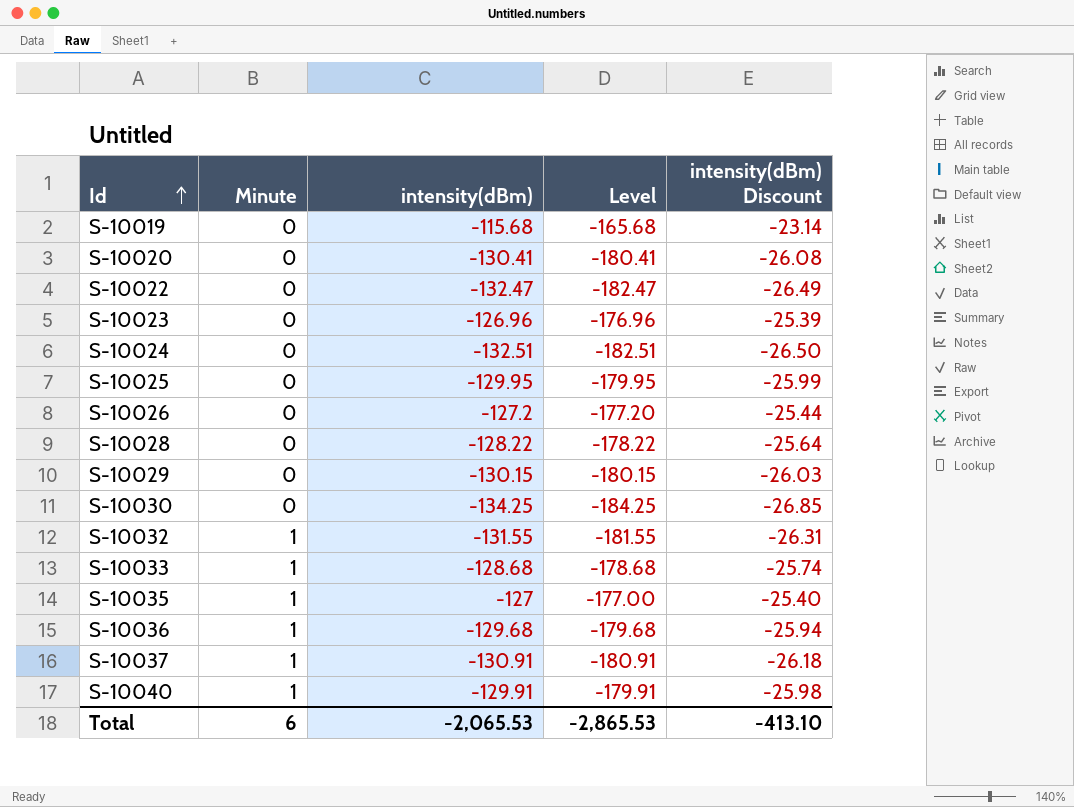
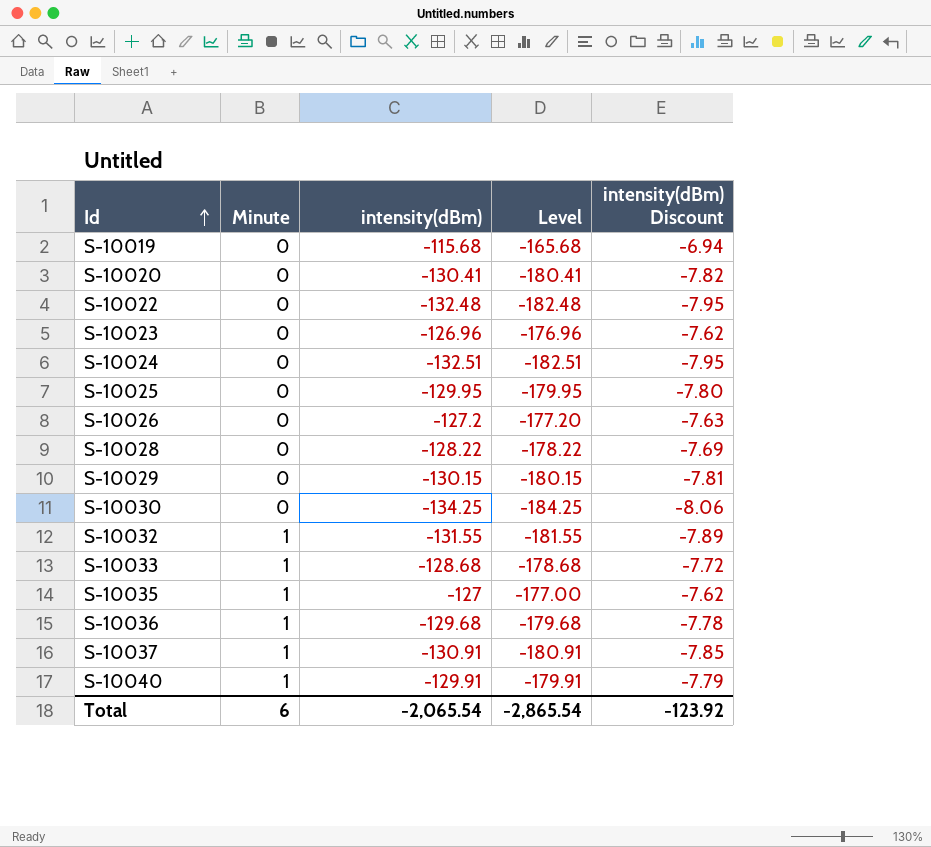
column intensity(dBm) Discount | formula: [intensity(dBm)] * 0.2 -> [intensity(dBm)] * 0.06
S-10022 | intensity(dBm): -132.47 -> -132.48
S-10022 | Level: -182.47 -> -182.48
Total | intensity(dBm): -2,065.53 -> -2,065.54
Total | Level: -2,865.53 -> -2,865.54
Total | intensity(dBm) Discount: -413.10 -> -123.92

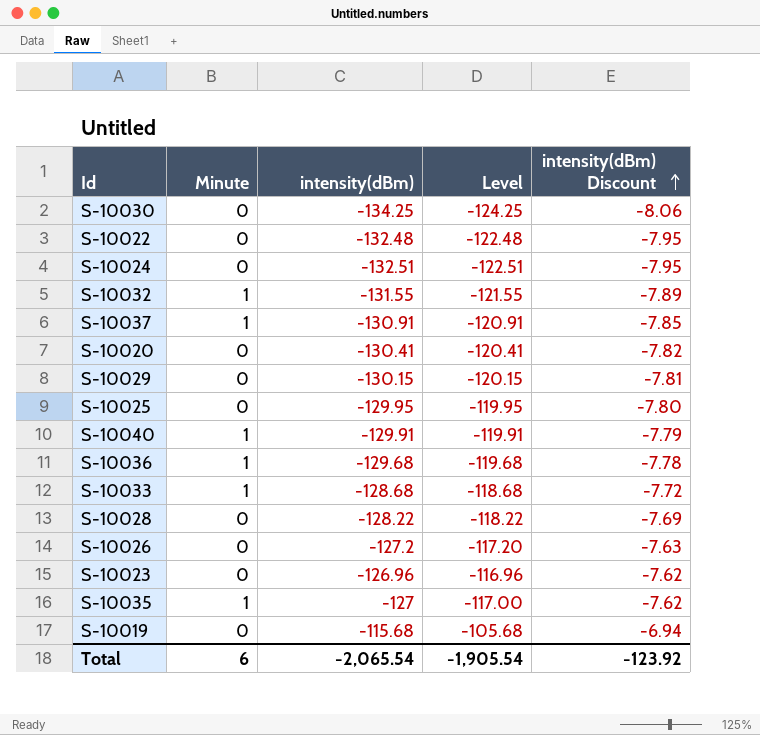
row order: Id ascending -> intensity(dBm) Discount ascending
column Level | formula: [intensity(dBm)] - 50 -> [intensity(dBm)] + 10
Total | Level: -2,865.54 -> -1,905.54

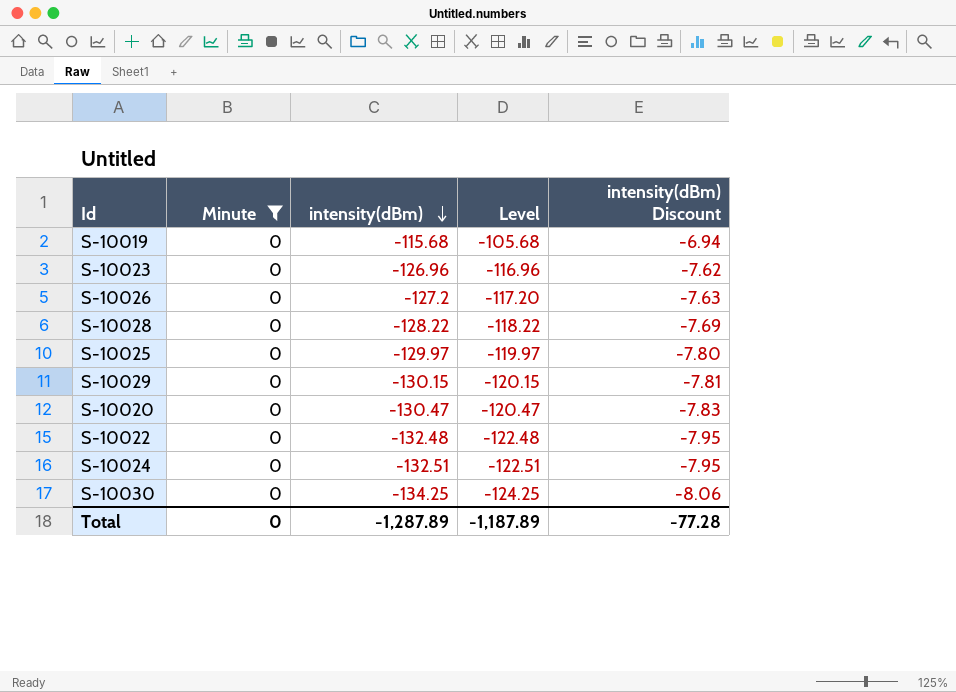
filter: none -> Minute = 0
row order: intensity(dBm) Discount ascending -> intensity(dBm) descending
S-10025 | intensity(dBm): -129.95 -> -129.97
S-10025 | Level: -119.95 -> -119.97
S-10020 | intensity(dBm): -130.41 -> -130.47
S-10020 | Level: -120.41 -> -120.47
S-10020 | intensity(dBm) Discount: -7.82 -> -7.83
Total | Minute: 6 -> 0
Total | intensity(dBm): -2,065.54 -> -1,287.89
Total | Level: -1,905.54 -> -1,187.89
Total | intensity(dBm) Discount: -123.92 -> -77.28

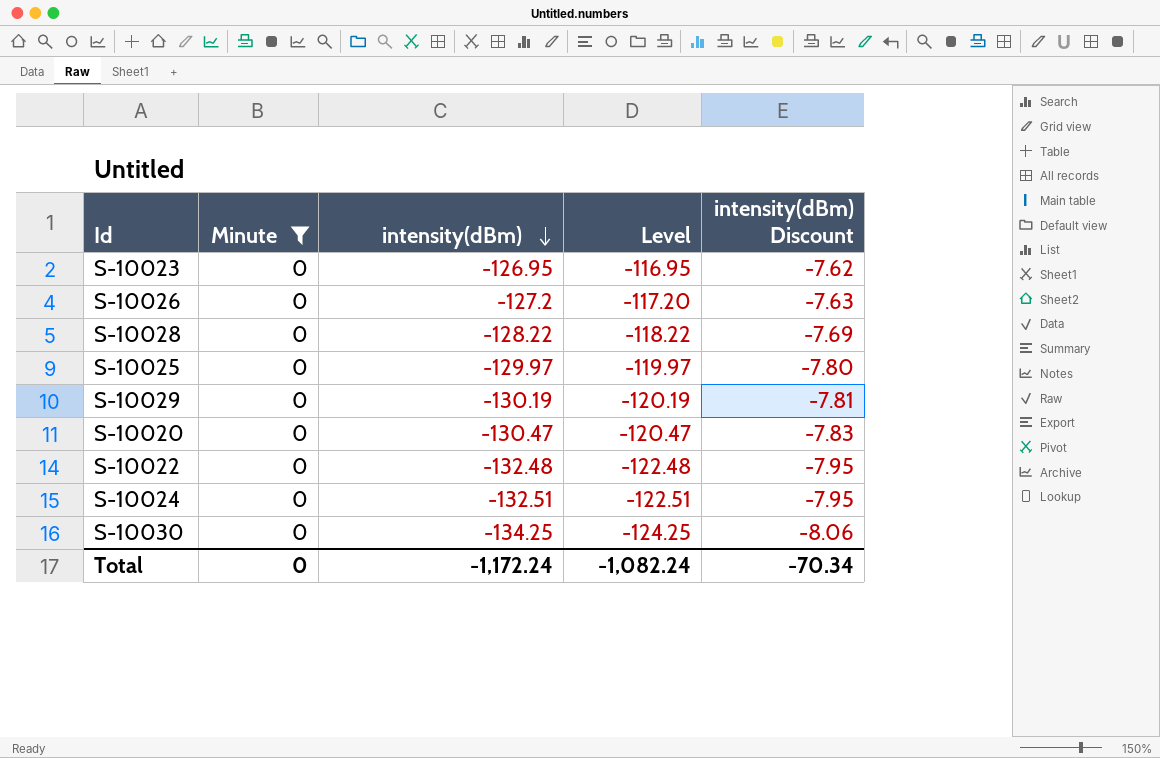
row S-10019: 0 | -115.68 | -105.68 | -6.94 -> none
S-10023 | intensity(dBm): -126.96 -> -126.95
S-10023 | Level: -116.96 -> -116.95
S-10029 | intensity(dBm): -130.15 -> -130.19
S-10029 | Level: -120.15 -> -120.19
Total | intensity(dBm): -1,287.89 -> -1,172.24
Total | Level: -1,187.89 -> -1,082.24
Total | intensity(dBm) Discount: -77.28 -> -70.34

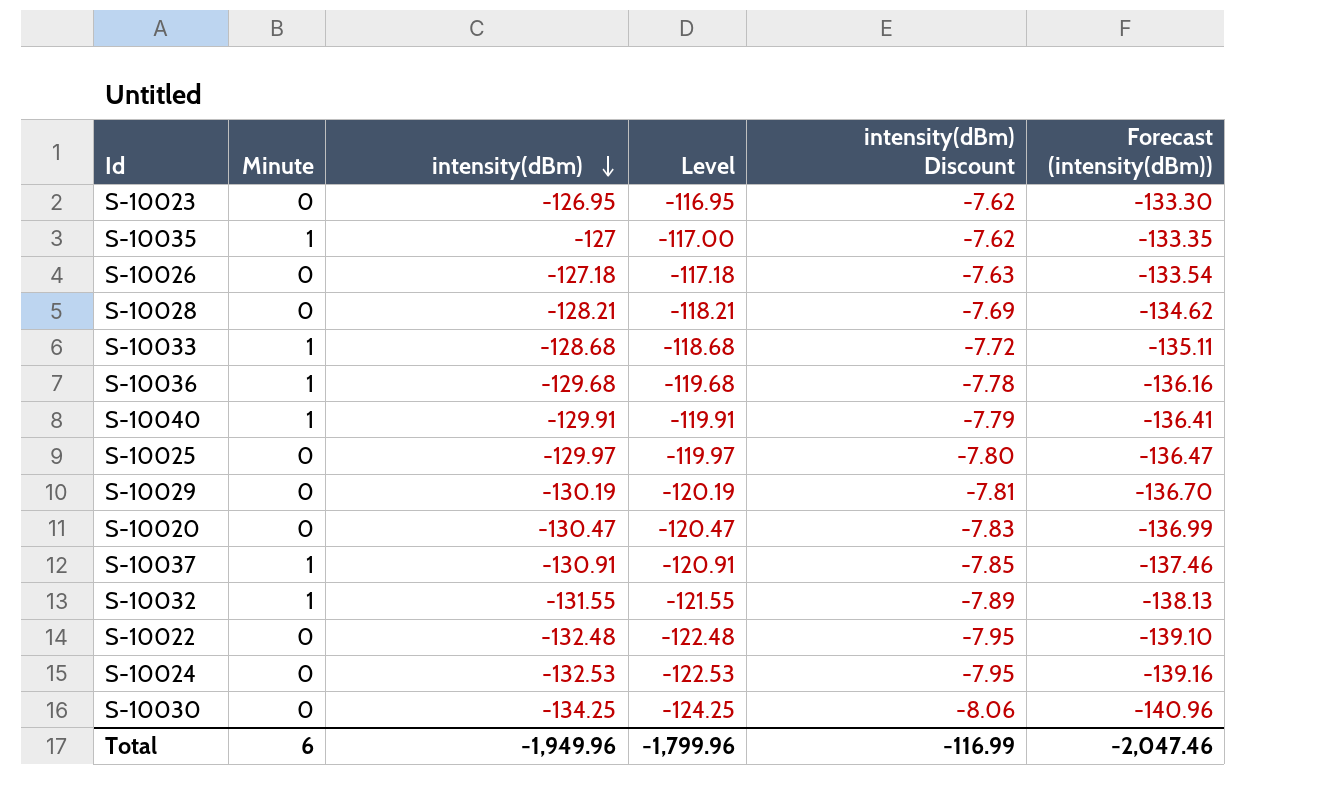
filter: Minute = 0 -> none
column Forecast (intensity(dBm)) | formula: none -> [intensity(dBm)] * 1.05
S-10026 | intensity(dBm): -127.2 -> -127.18
S-10026 | Level: -117.20 -> -117.18
S-10028 | intensity(dBm): -128.22 -> -128.21
S-10028 | Level: -118.22 -> -118.21
S-10024 | intensity(dBm): -132.51 -> -132.53
S-10024 | Level: -122.51 -> -122.53
Total | Minute: 0 -> 6
Total | intensity(dBm): -1,172.24 -> -1,949.96
Total | Level: -1,082.24 -> -1,799.96
Total | intensity(dBm) Discount: -70.34 -> -116.99

